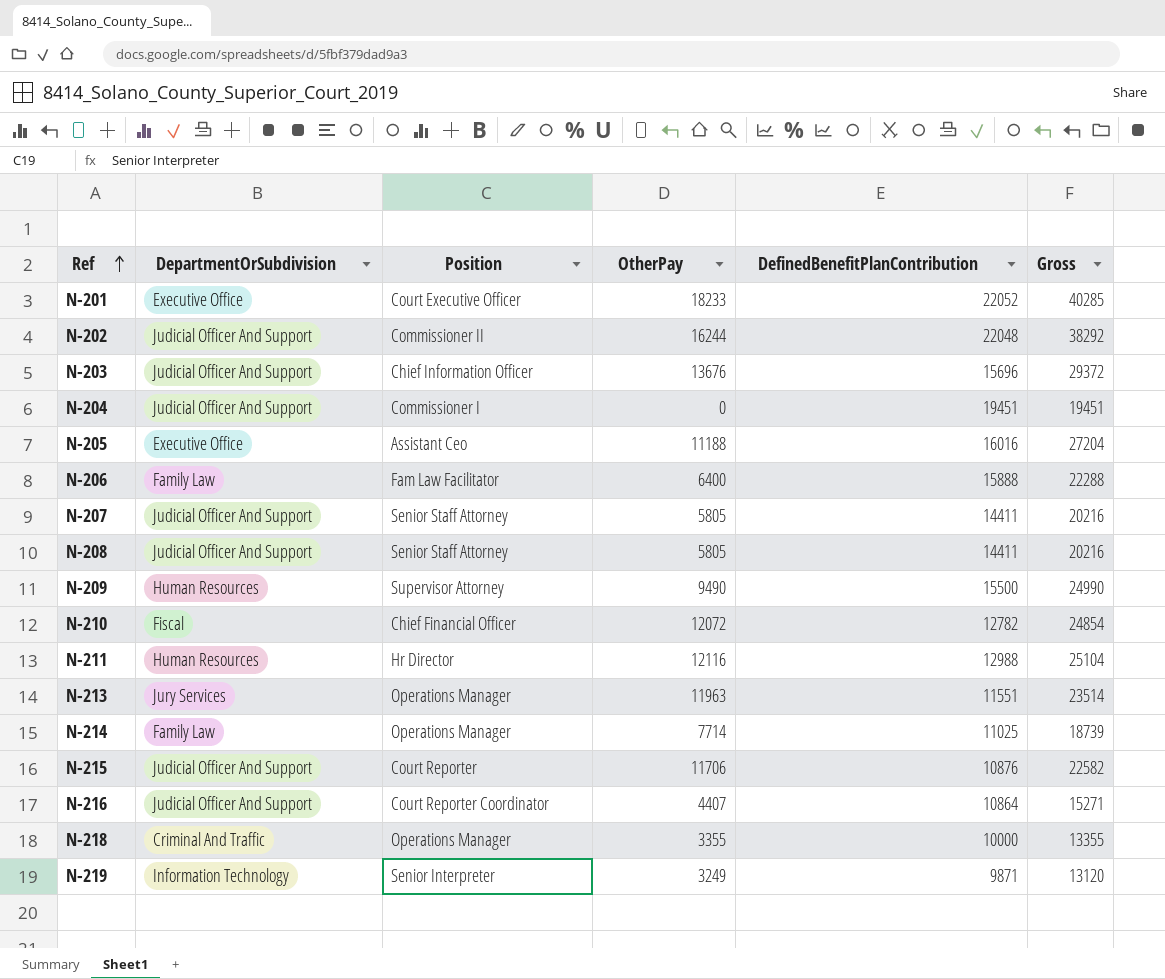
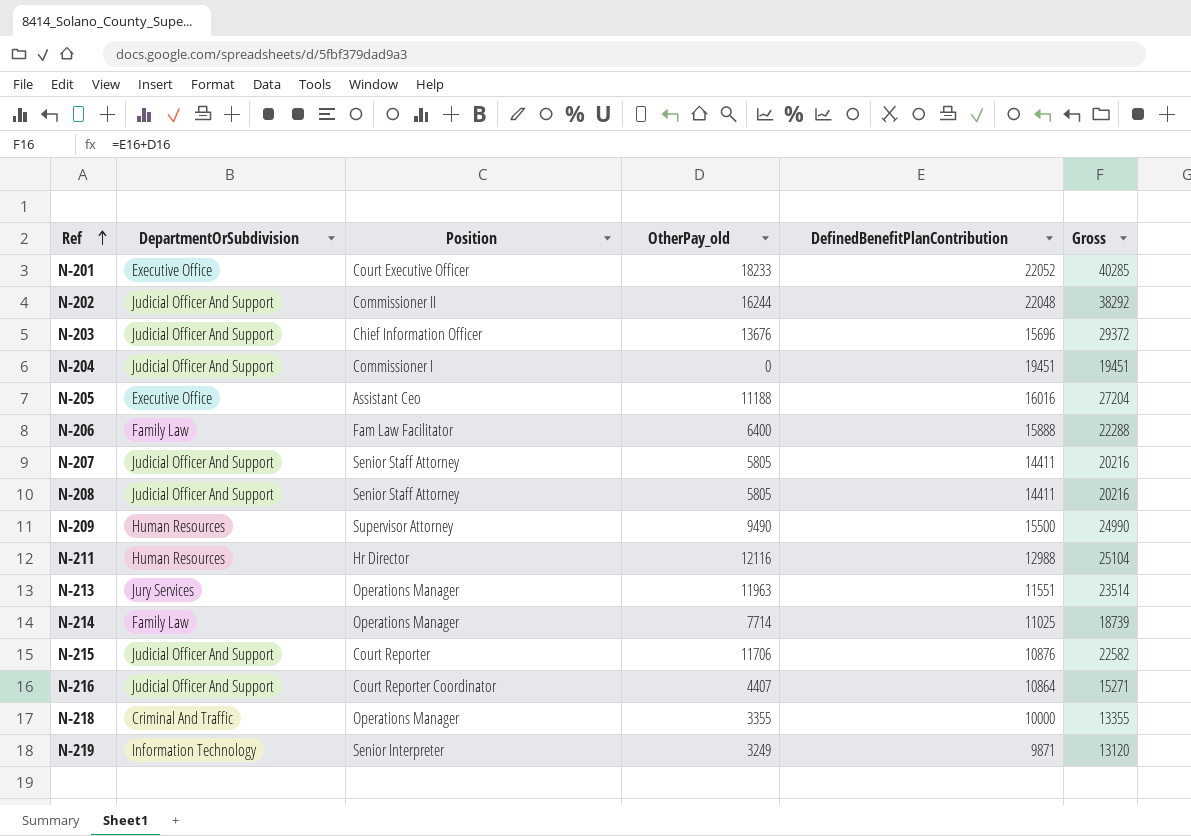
column name: OtherPay -> OtherPay_old
row N-210: Fiscal | Chief Financial Officer | 12072 | 12782 | 24854 -> none

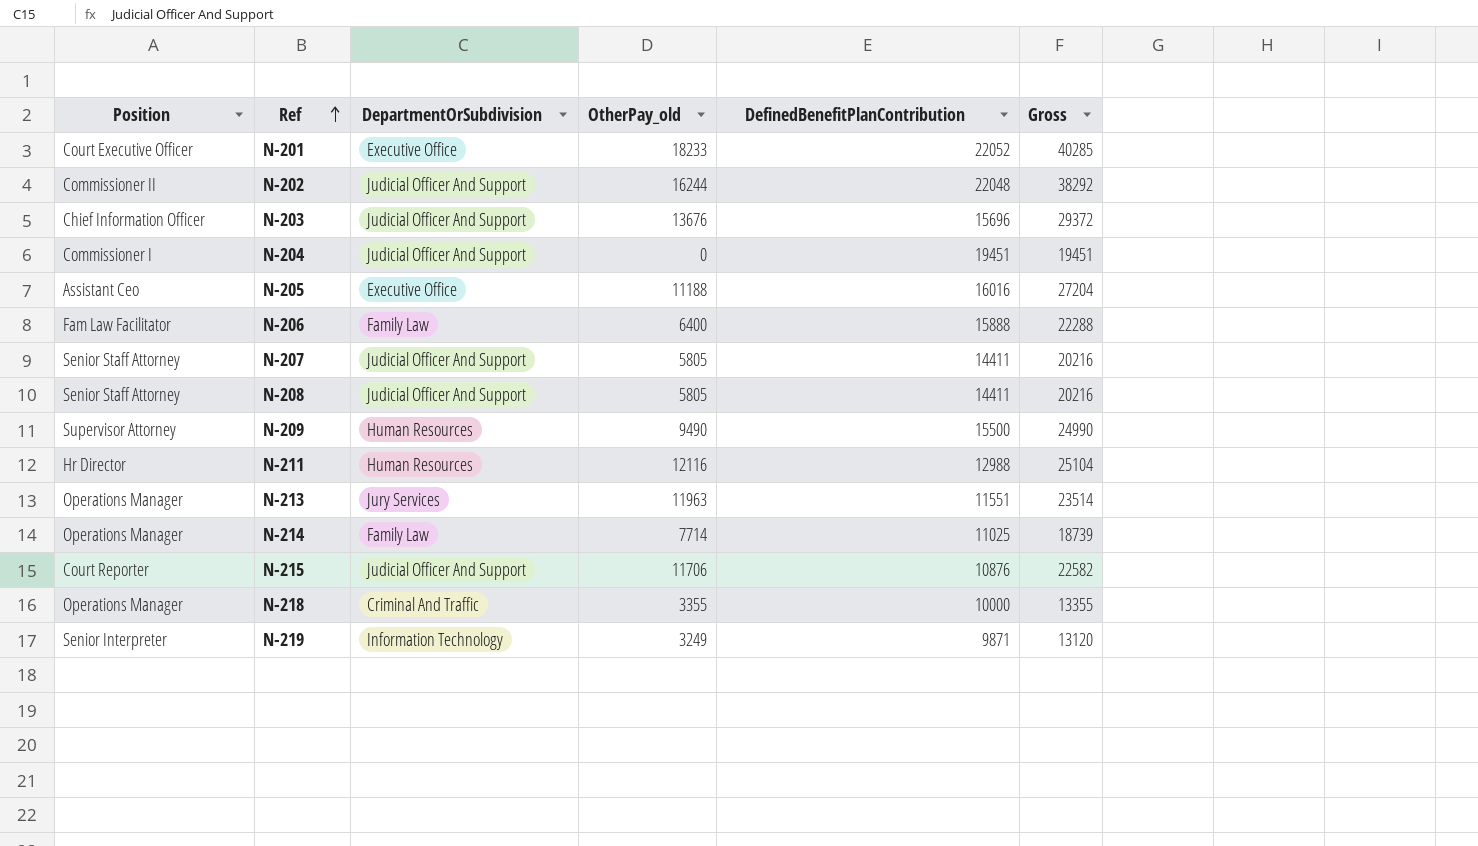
column Position | position: 3 -> 1
row N-216: Judicial Officer And Support | Court Reporter Coordinator | 4407 | 10864 | 15271 -> none

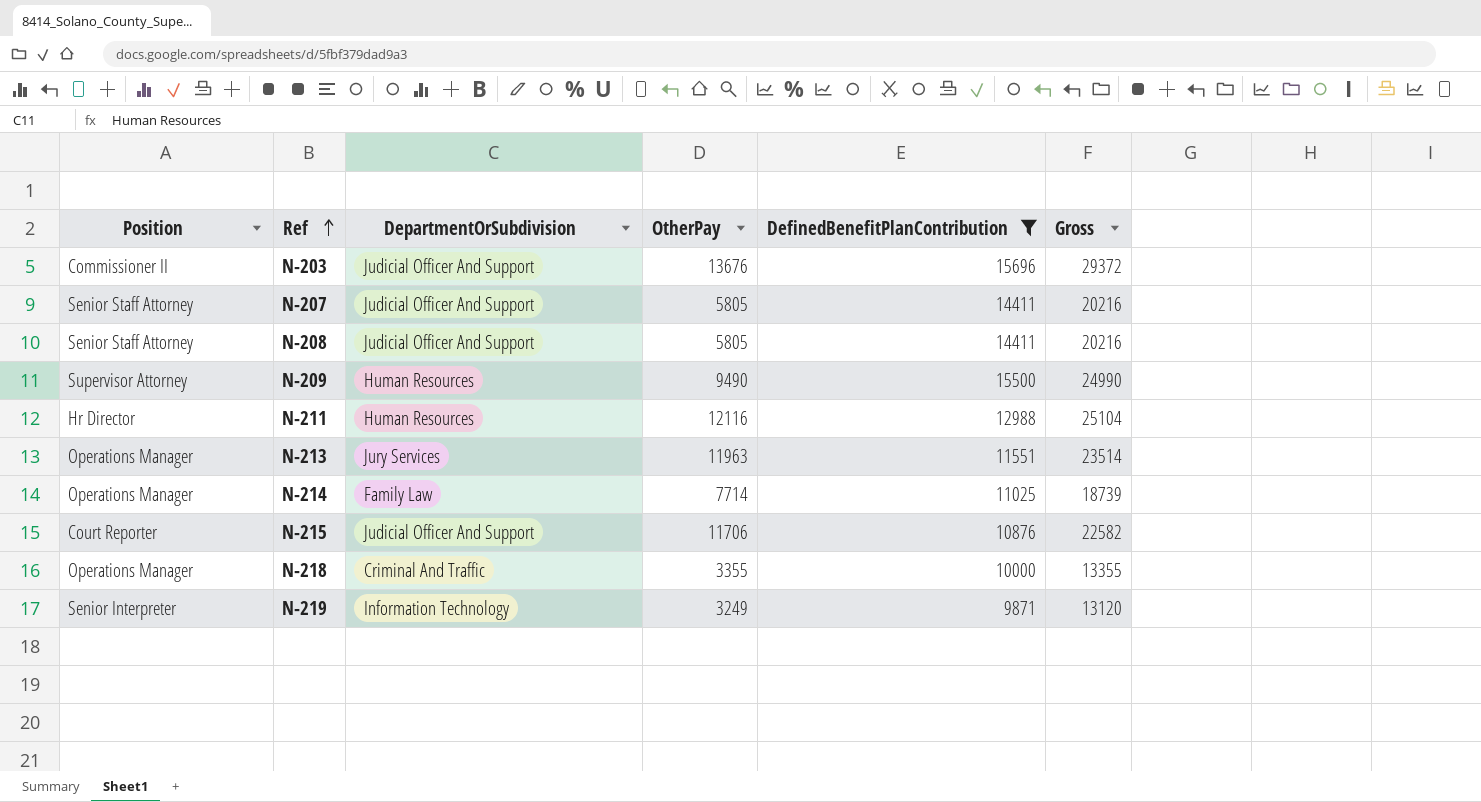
filter: none -> DefinedBenefitPlanContribution <= 15696
column name: OtherPay_old -> OtherPay
N-203 | Position: Chief Information Officer -> Commissioner II

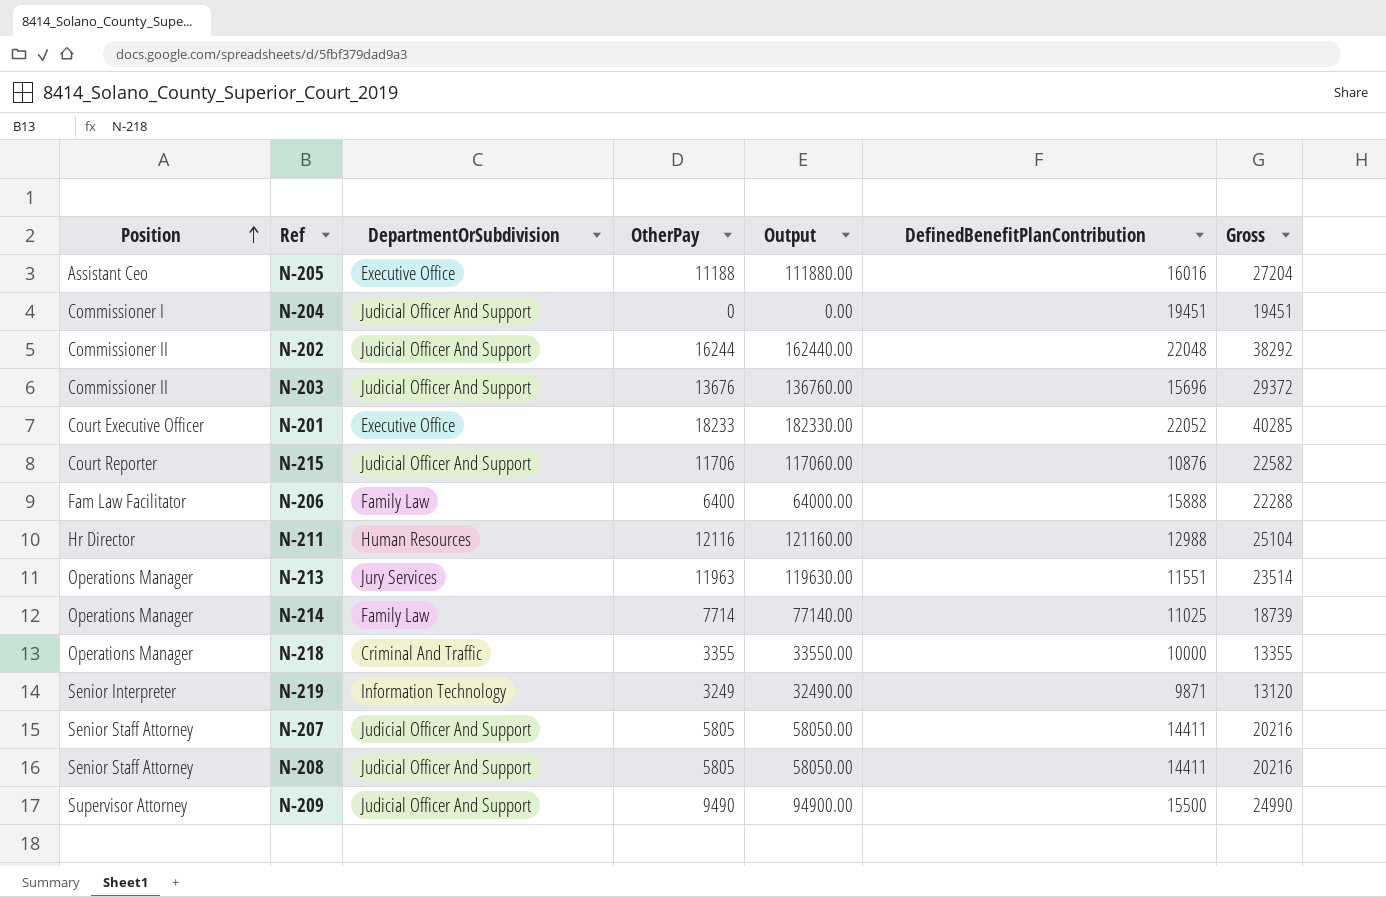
filter: DefinedBenefitPlanContribution <= 15696 -> none
row order: Ref ascending -> Position ascending
column Output | formula: none -> [OtherPay] * 10
N-209 | DepartmentOrSubdivision: Human Resources -> Judicial Officer And Support

